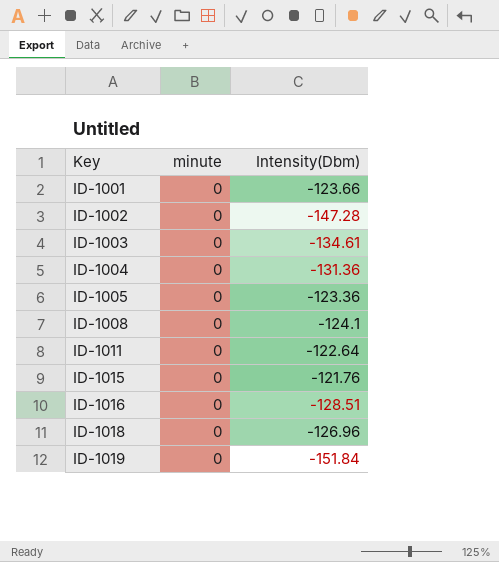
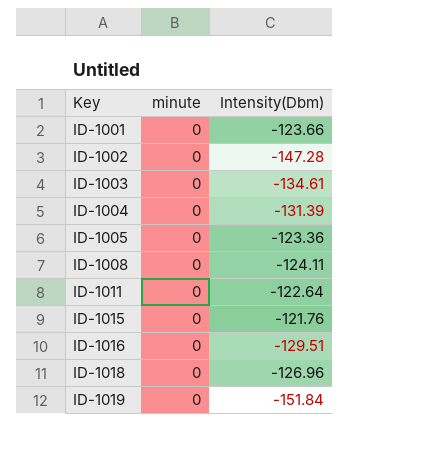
ID-1004 | Intensity(Dbm): -131.36 -> -131.39
ID-1008 | Intensity(Dbm): -124.1 -> -124.11
ID-1016 | Intensity(Dbm): -128.51 -> -129.51

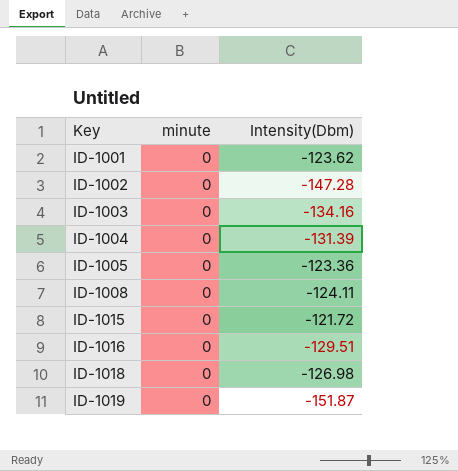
row ID-1011: 0 | -122.64 -> none
ID-1001 | Intensity(Dbm): -123.66 -> -123.62
ID-1003 | Intensity(Dbm): -134.61 -> -134.16
ID-1015 | Intensity(Dbm): -121.76 -> -121.72
ID-1018 | Intensity(Dbm): -126.96 -> -126.98
ID-1019 | Intensity(Dbm): -151.84 -> -151.87

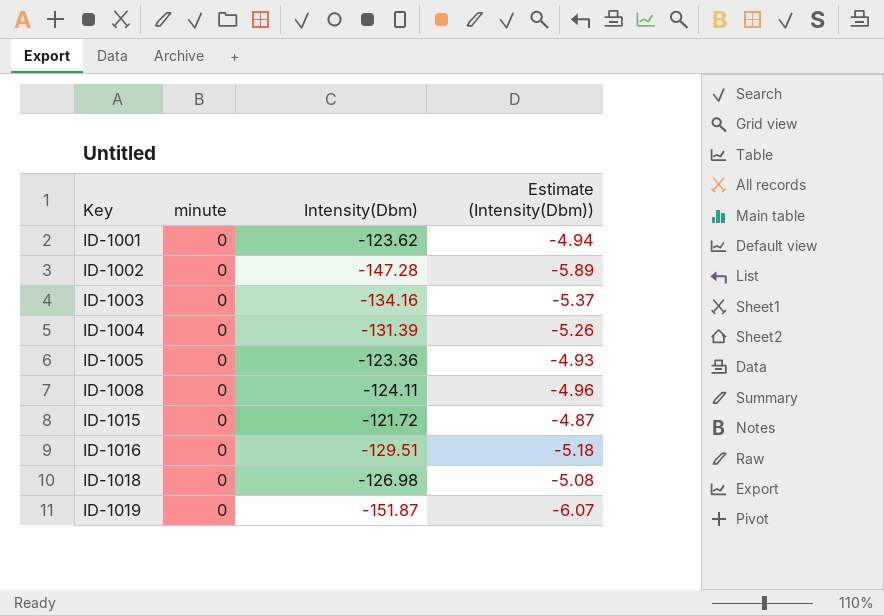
column Estimate (Intensity(Dbm)) | formula: none -> [Intensity(Dbm)] * 0.04

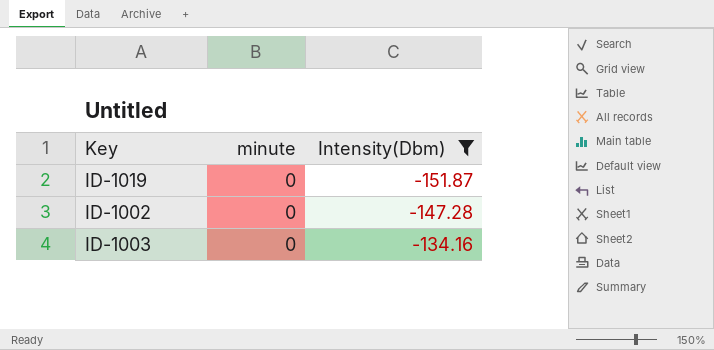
filter: none -> Intensity(Dbm) <= -134.16
row order: Key ascending -> Intensity(Dbm) ascending
column Estimate (Intensity(Dbm)) | formula: [Intensity(Dbm)] * 0.04 -> none

